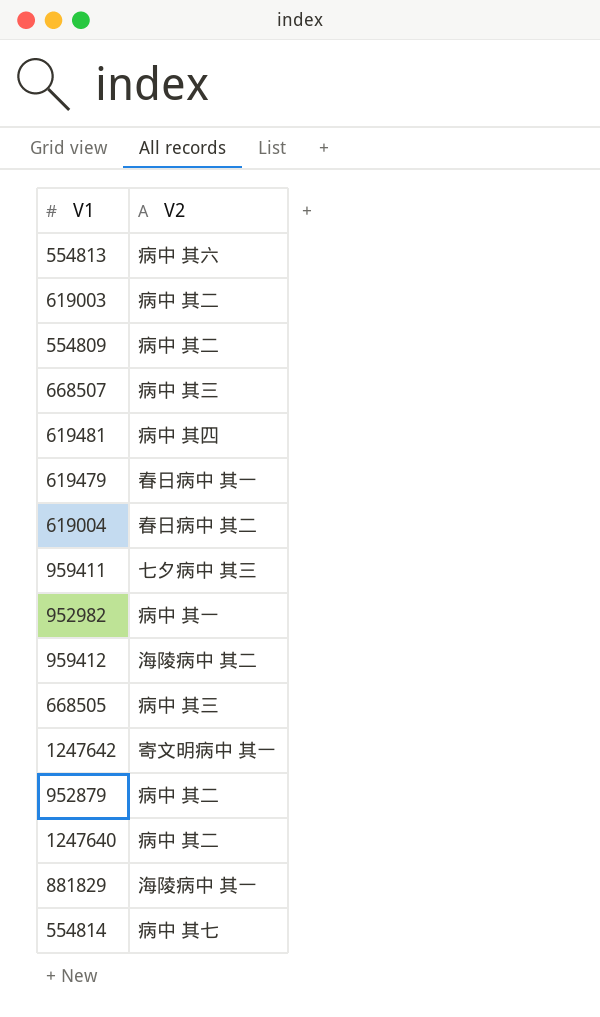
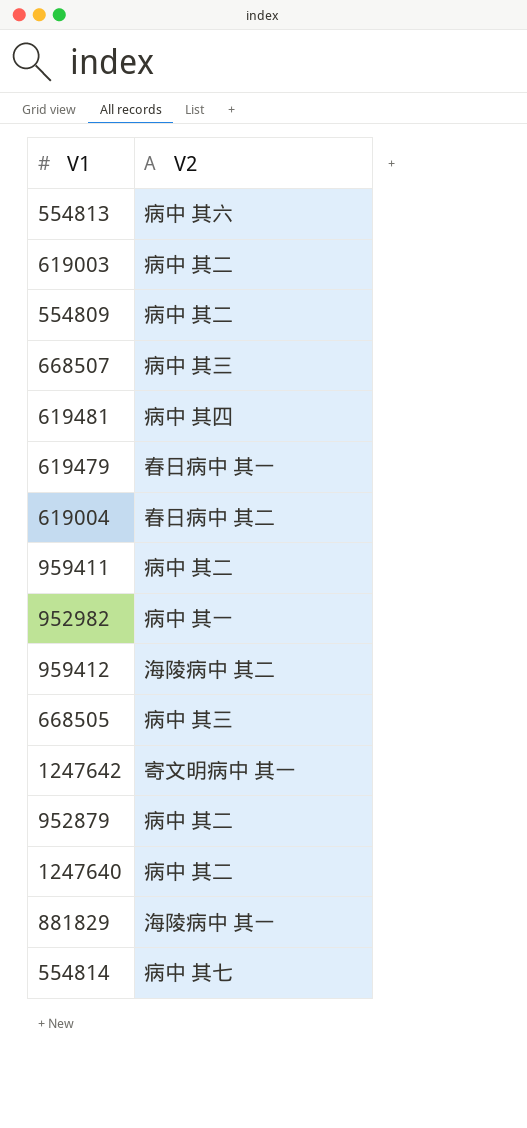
959411 | V2: 七夕病中 其三 -> 病中 其二

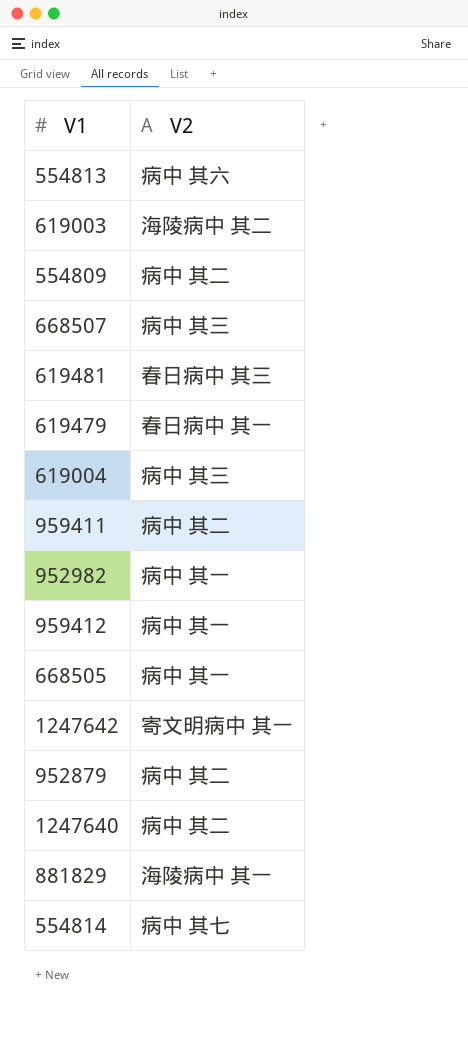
619003 | V2: 病中 其二 -> 海陵病中 其二
619481 | V2: 病中 其四 -> 春日病中 其三
619004 | V2: 春日病中 其二 -> 病中 其三
959412 | V2: 海陵病中 其二 -> 病中 其一
668505 | V2: 病中 其三 -> 病中 其一

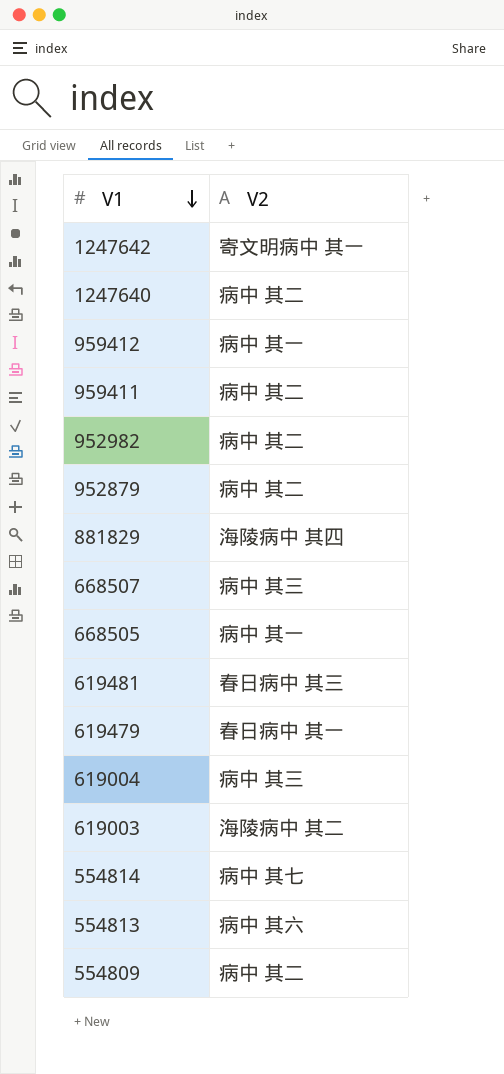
row order: none -> V1 descending
952982 | V2: 病中 其一 -> 病中 其二
881829 | V2: 海陵病中 其一 -> 海陵病中 其四

